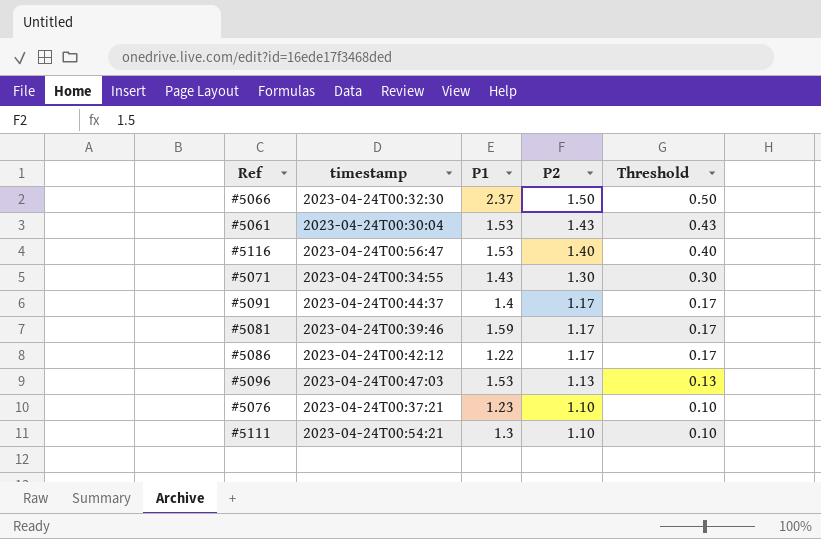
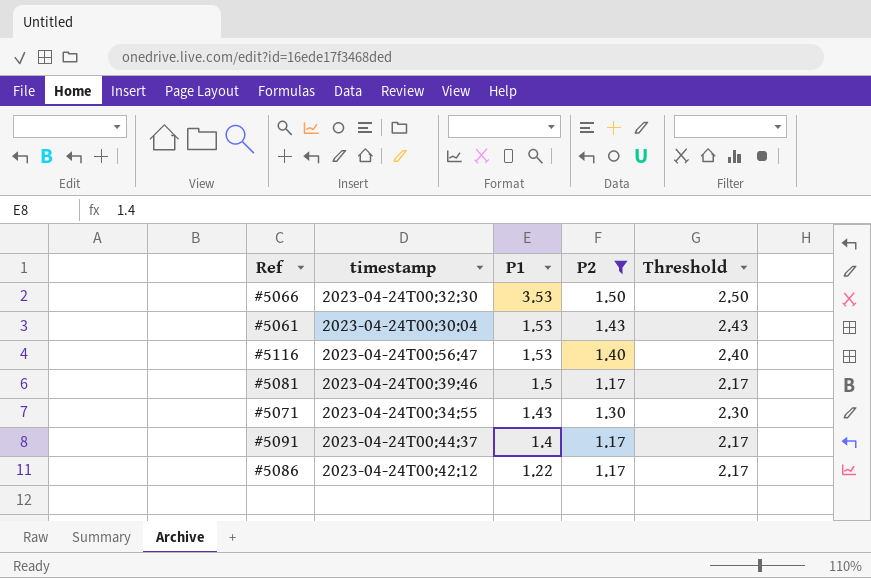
filter: none -> P2 >= 1.17
row order: P2 descending -> P1 descending
column Threshold | formula: [P2] - 1 -> [P2] + 1
#5066 | P1: 2.37 -> 3.53
#5081 | P1: 1.59 -> 1.5

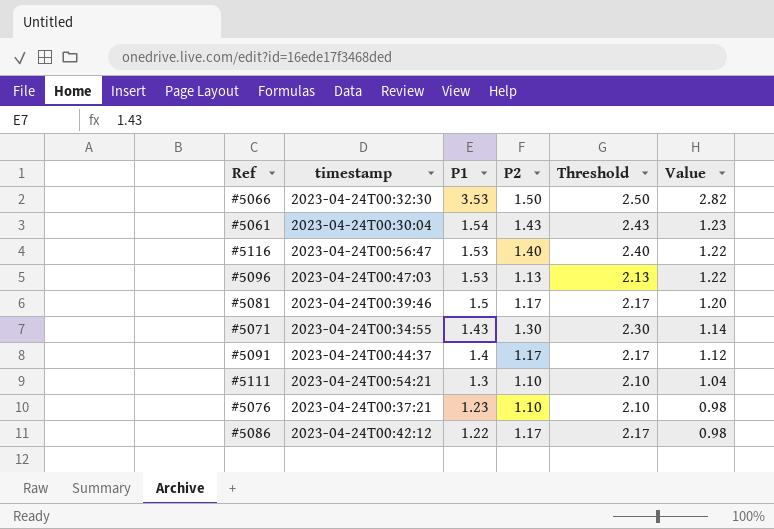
filter: P2 >= 1.17 -> none
column Value | formula: none -> [P1] * 0.8
#5061 | P1: 1.53 -> 1.54

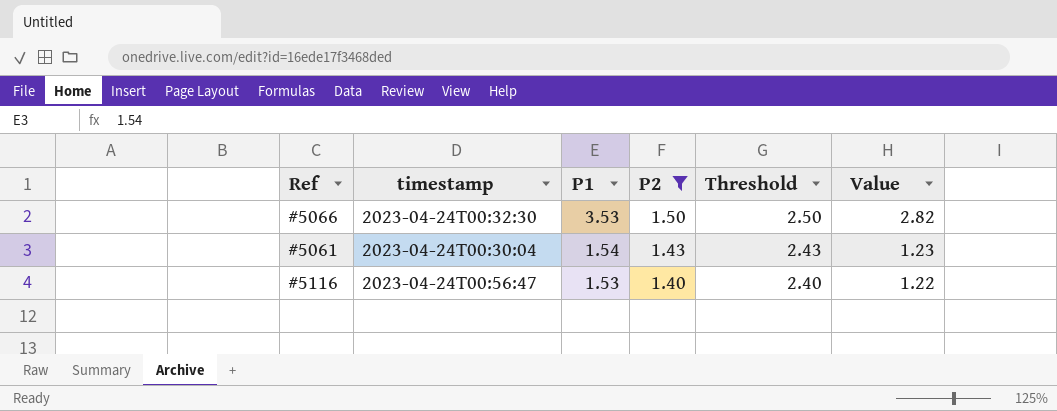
filter: none -> P2 >= 1.40

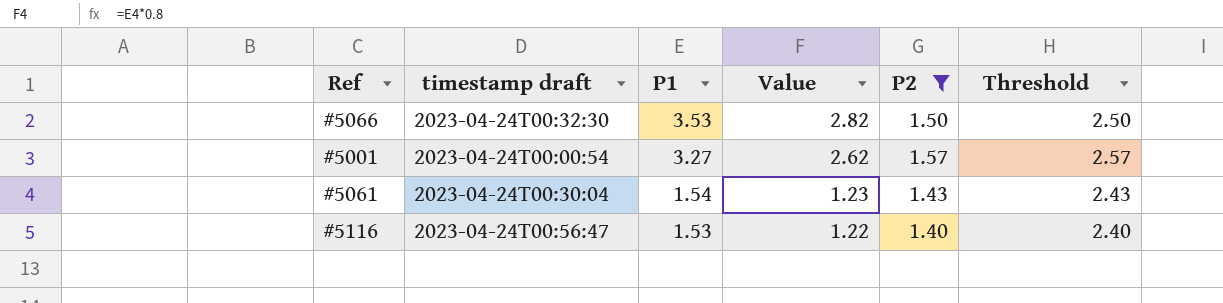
column name: timestamp -> timestamp draft
column Value | position: 6 -> 4
row #5001: none -> 2023-04-24T00:00:54 | 3.27 | 2.62 | 1.57 | 2.57

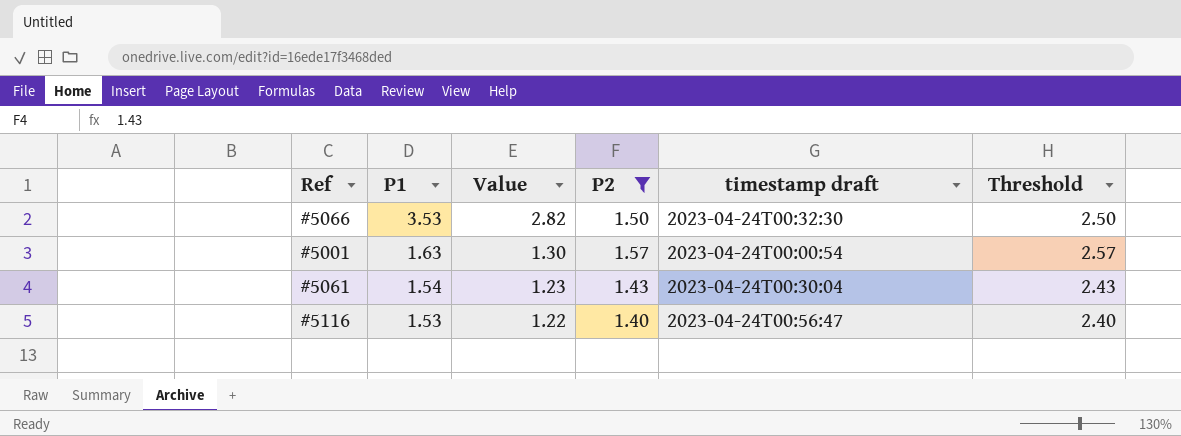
column timestamp draft | position: 2 -> 5
#5001 | P1: 3.27 -> 1.63
#5001 | Value: 2.62 -> 1.30

